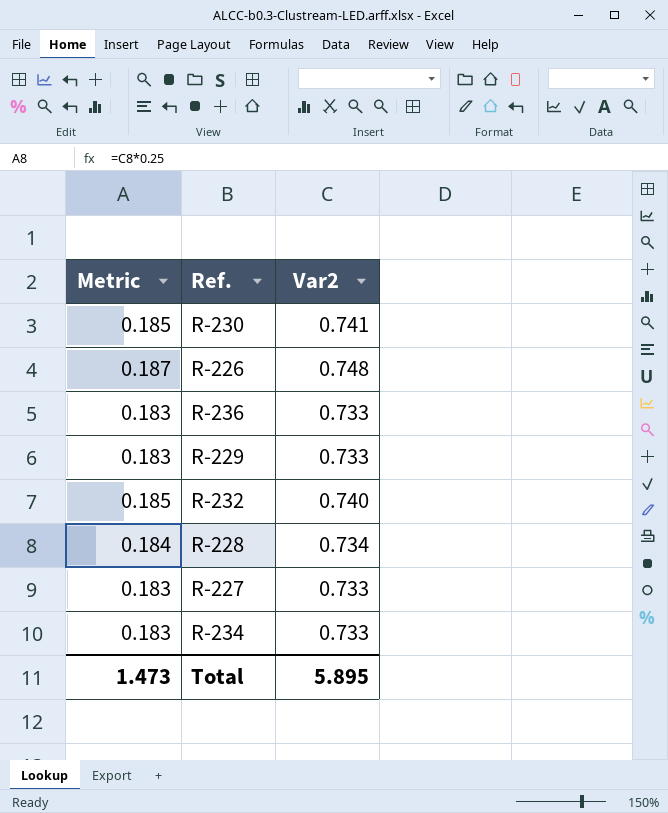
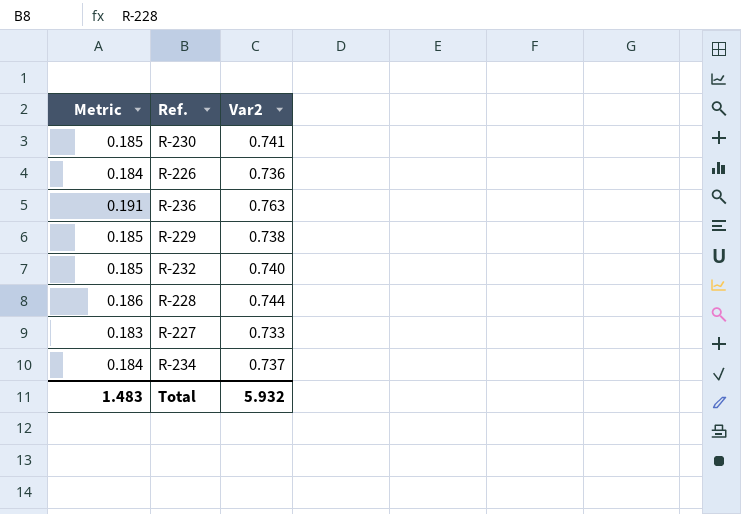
R-226 | Metric: 0.187 -> 0.184
R-226 | Var2: 0.748 -> 0.736
R-236 | Metric: 0.183 -> 0.191
R-236 | Var2: 0.733 -> 0.763
R-229 | Metric: 0.183 -> 0.185
R-229 | Var2: 0.733 -> 0.738
R-228 | Metric: 0.184 -> 0.186
R-228 | Var2: 0.734 -> 0.744
R-234 | Metric: 0.183 -> 0.184
R-234 | Var2: 0.733 -> 0.737
Total | Metric: 1.473 -> 1.483
Total | Var2: 5.895 -> 5.932

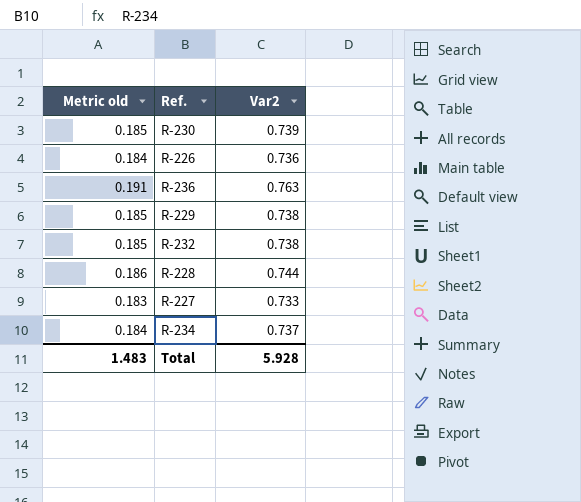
column name: Metric -> Metric old
R-230 | Var2: 0.741 -> 0.739
R-232 | Var2: 0.740 -> 0.738
Total | Var2: 5.932 -> 5.928

